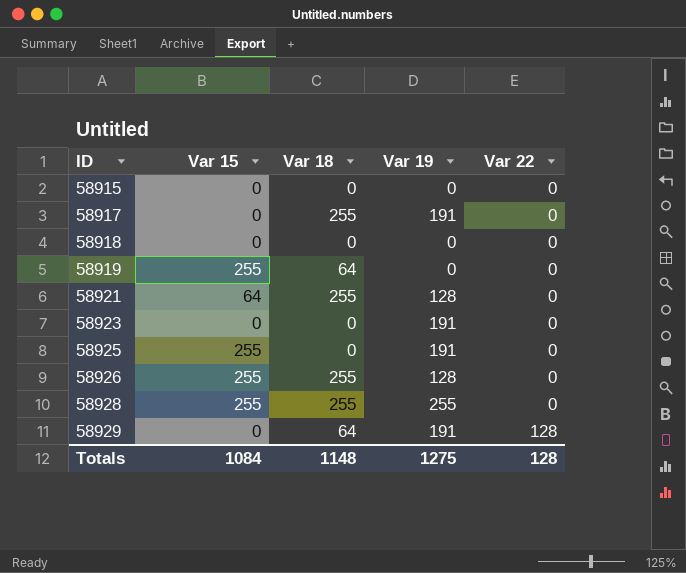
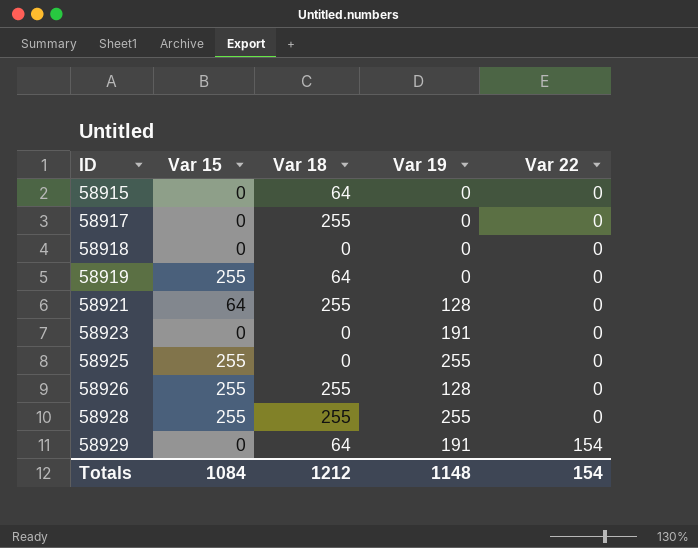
58915 | Var 18: 0 -> 64
58917 | Var 19: 191 -> 0
58925 | Var 19: 191 -> 255
58929 | Var 22: 128 -> 154
Totals | Var 18: 1148 -> 1212
Totals | Var 19: 1275 -> 1148
Totals | Var 22: 128 -> 154

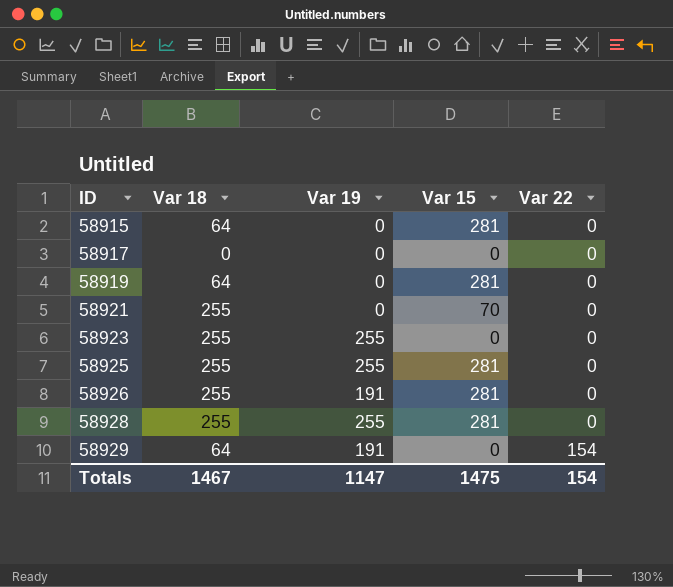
column Var 15 | position: 2 -> 4
row 58918: 0 | 0 | 0 | 0 -> none
58915 | Var 15: 0 -> 281
58917 | Var 18: 255 -> 0
58919 | Var 15: 255 -> 281
58921 | Var 19: 128 -> 0
58921 | Var 15: 64 -> 70
58923 | Var 18: 0 -> 255
58923 | Var 19: 191 -> 255
58925 | Var 18: 0 -> 255
58925 | Var 15: 255 -> 281
58926 | Var 19: 128 -> 191
58926 | Var 15: 255 -> 281
58928 | Var 15: 255 -> 281
Totals | Var 18: 1212 -> 1467
Totals | Var 19: 1148 -> 1147
Totals | Var 15: 1084 -> 1475

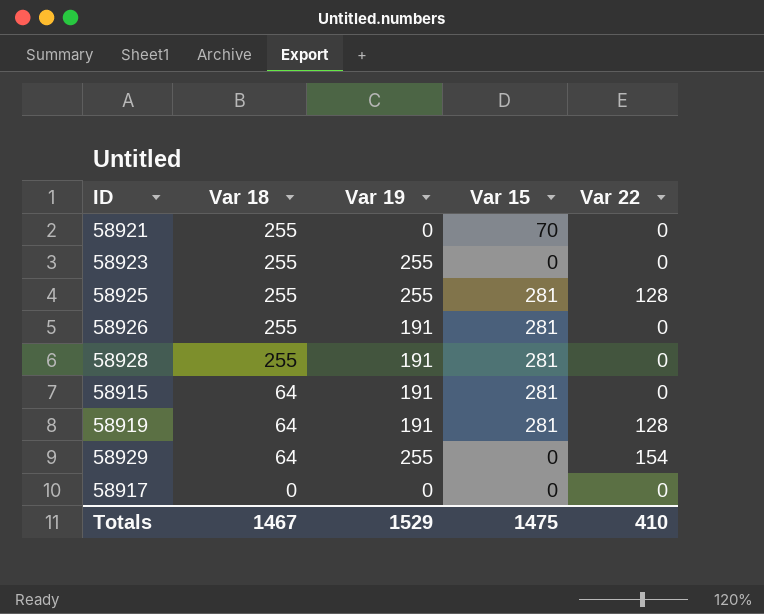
row order: ID ascending -> Var 18 descending
58925 | Var 22: 0 -> 128
58928 | Var 19: 255 -> 191
58915 | Var 19: 0 -> 191
58919 | Var 19: 0 -> 191
58919 | Var 22: 0 -> 128
58929 | Var 19: 191 -> 255
Totals | Var 19: 1147 -> 1529
Totals | Var 22: 154 -> 410

